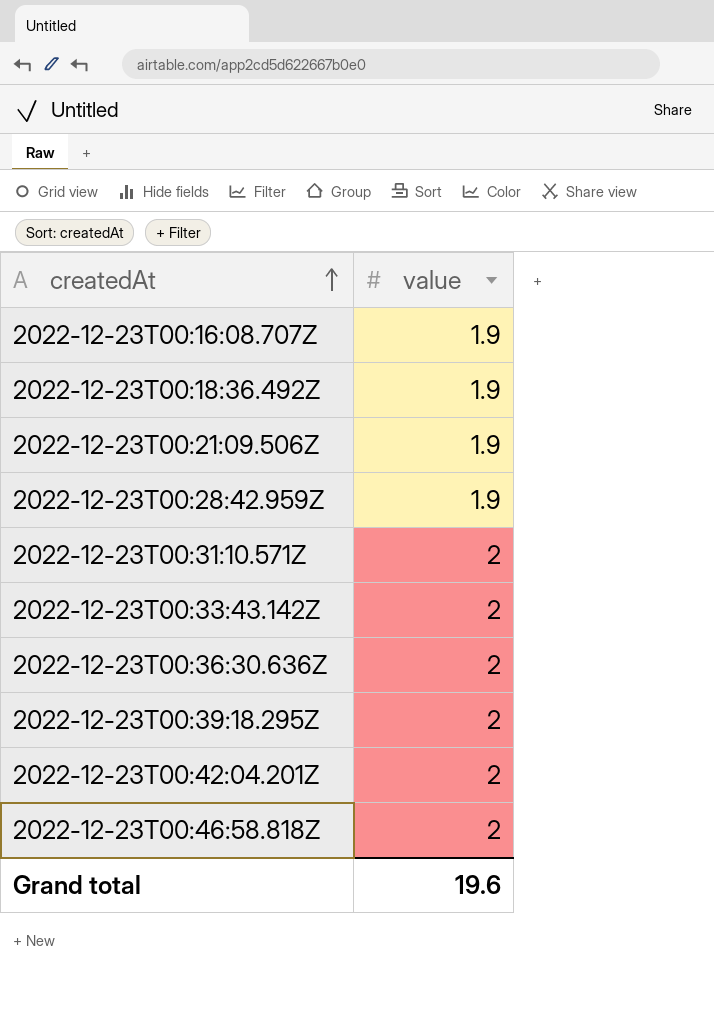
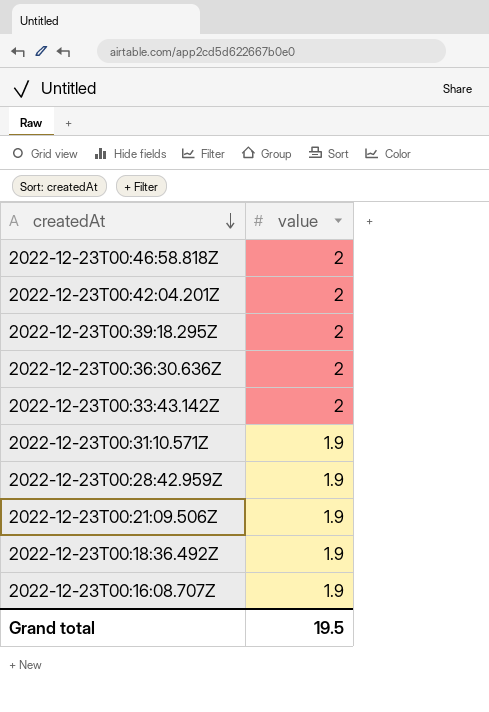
row order: createdAt ascending -> createdAt descending
2022-12-23T00:31:10.571Z | value: 2 -> 1.9
Grand total | value: 19.6 -> 19.5

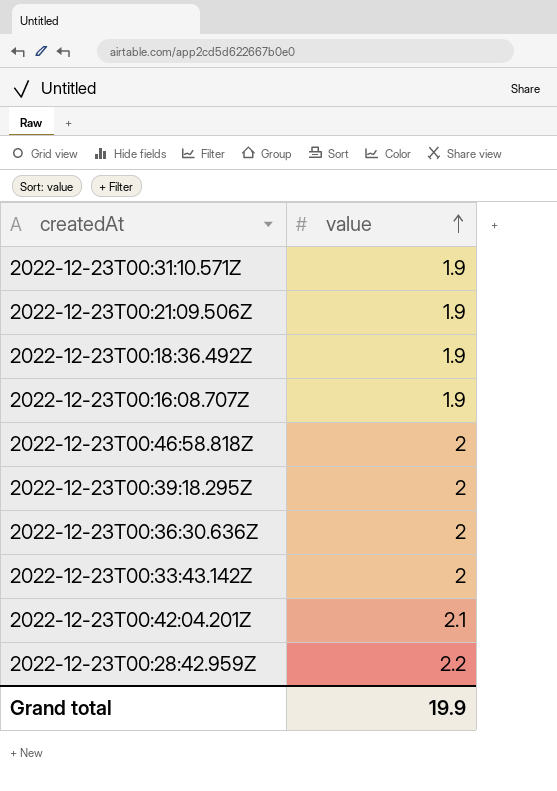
row order: createdAt descending -> value ascending
2022-12-23T00:42:04.201Z | value: 2 -> 2.1
2022-12-23T00:28:42.959Z | value: 1.9 -> 2.2
Grand total | value: 19.5 -> 19.9

